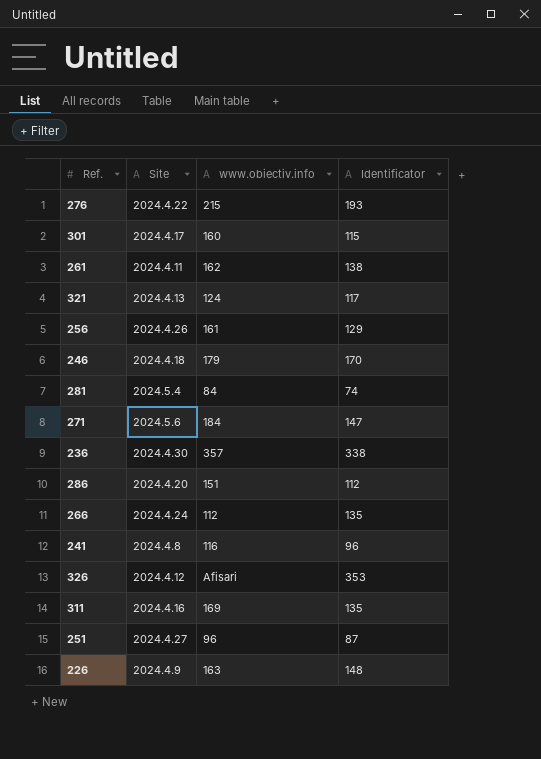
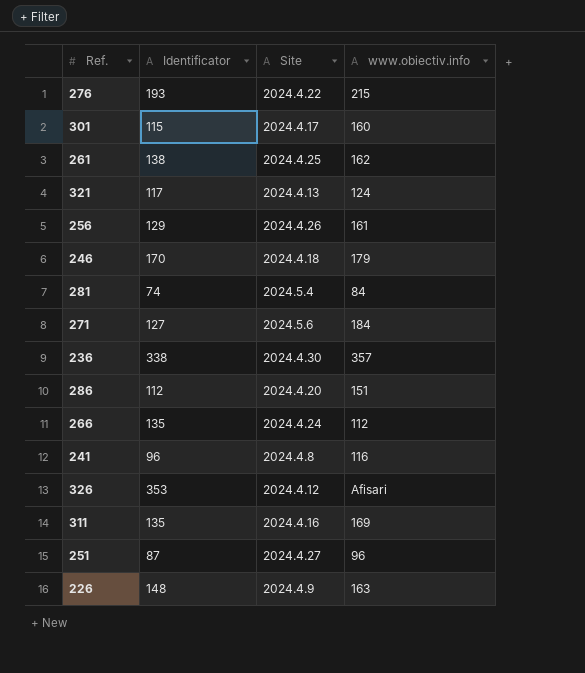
column Identificator | position: 4 -> 2
261 | Site: 2024.4.11 -> 2024.4.25
271 | Identificator: 147 -> 127

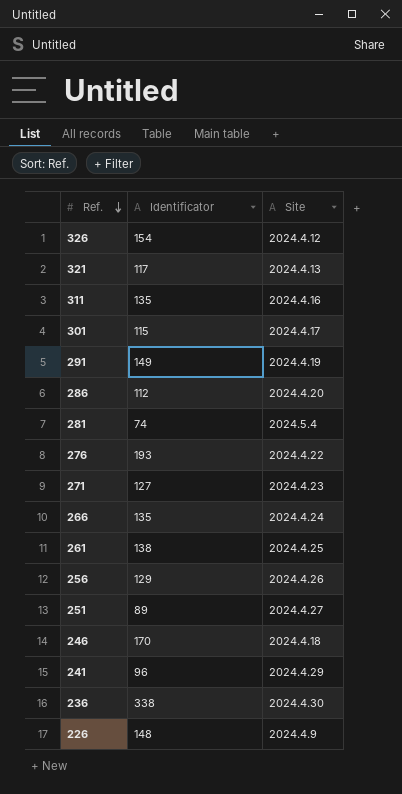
row order: none -> Ref. descending
column www.obiectiv.info | position: 4 -> none
326 | Identificator: 353 -> 154
row 291: none -> 149 | 2024.4.19
271 | Site: 2024.5.6 -> 2024.4.23
251 | Identificator: 87 -> 89
241 | Site: 2024.4.8 -> 2024.4.29

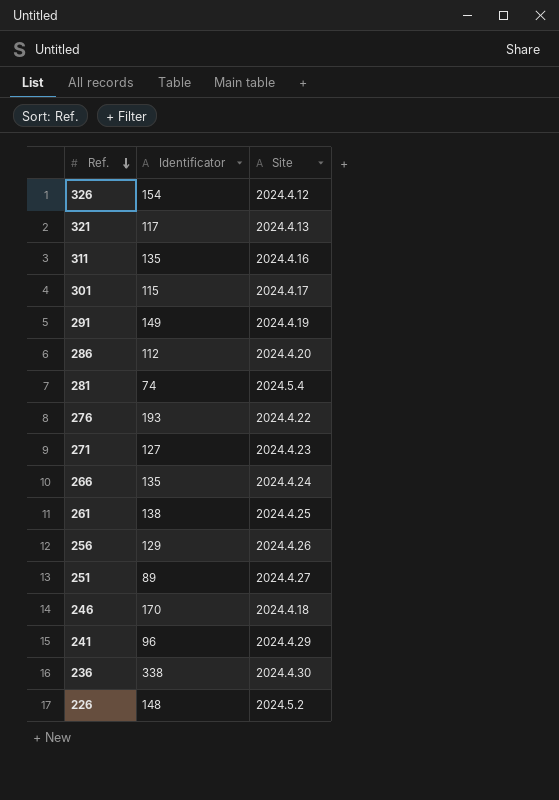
226 | Site: 2024.4.9 -> 2024.5.2

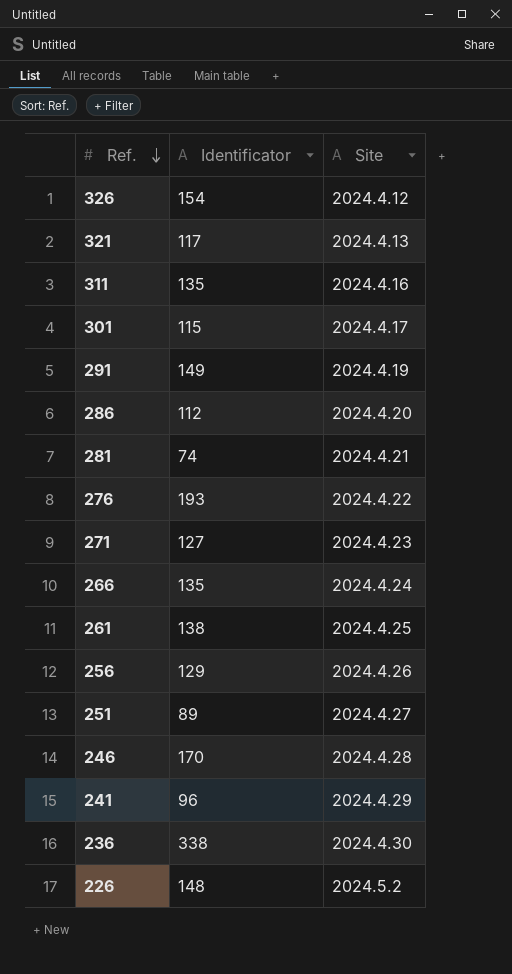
281 | Site: 2024.5.4 -> 2024.4.21
246 | Site: 2024.4.18 -> 2024.4.28

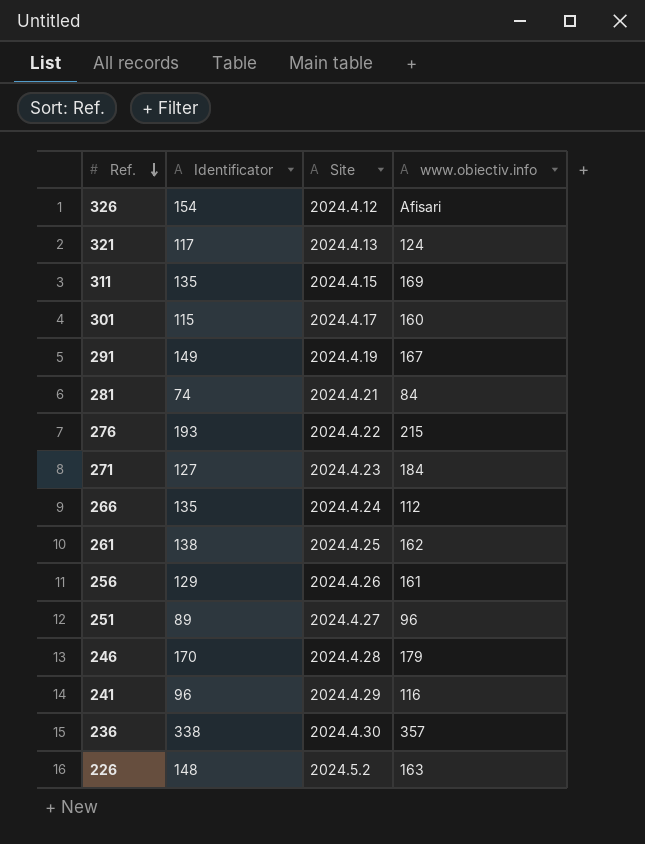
column www.obiectiv.info | position: none -> 4
row 286: 112 | 2024.4.20 -> none
311 | Site: 2024.4.16 -> 2024.4.15

